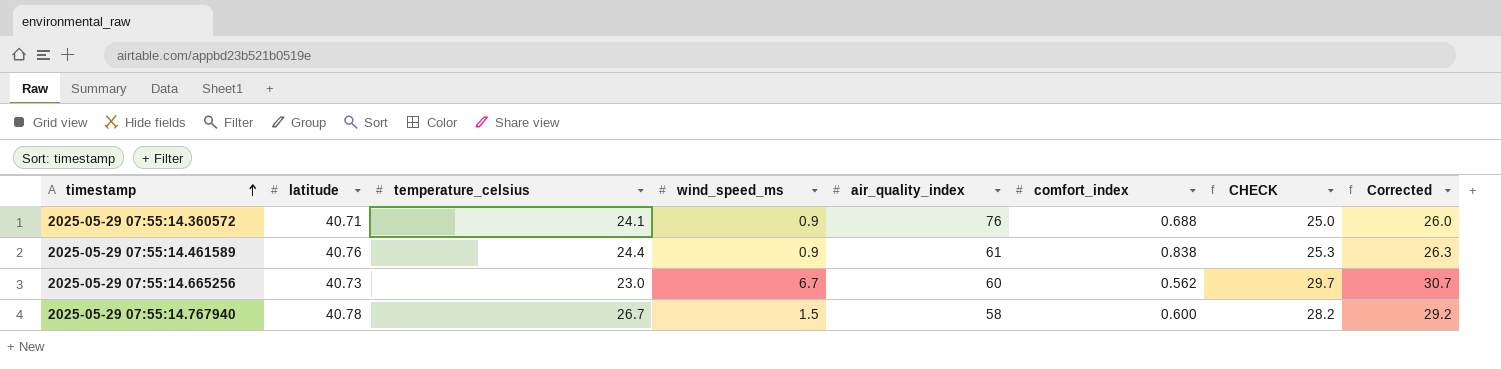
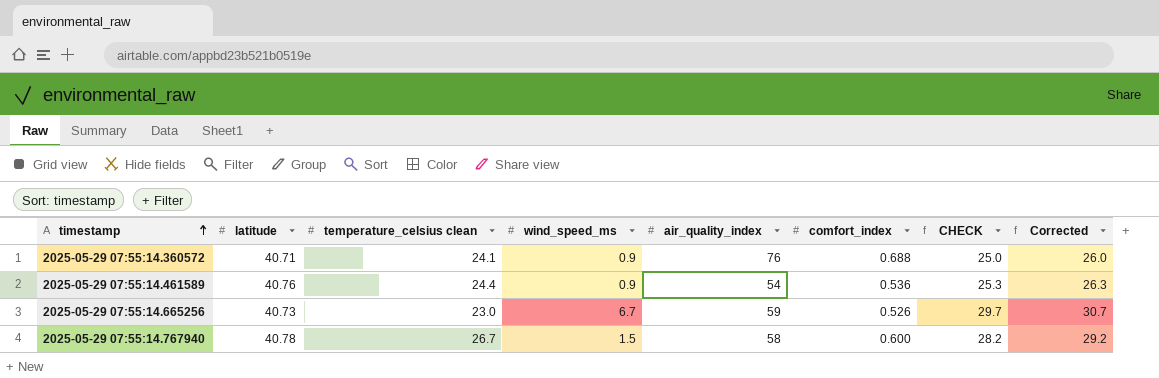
column name: temperature_celsius -> temperature_celsius clean
2025-05-29 07:55:14.461589 | air_quality_index: 61 -> 54
2025-05-29 07:55:14.461589 | comfort_index: 0.838 -> 0.536
2025-05-29 07:55:14.665256 | air_quality_index: 60 -> 59
2025-05-29 07:55:14.665256 | comfort_index: 0.562 -> 0.526

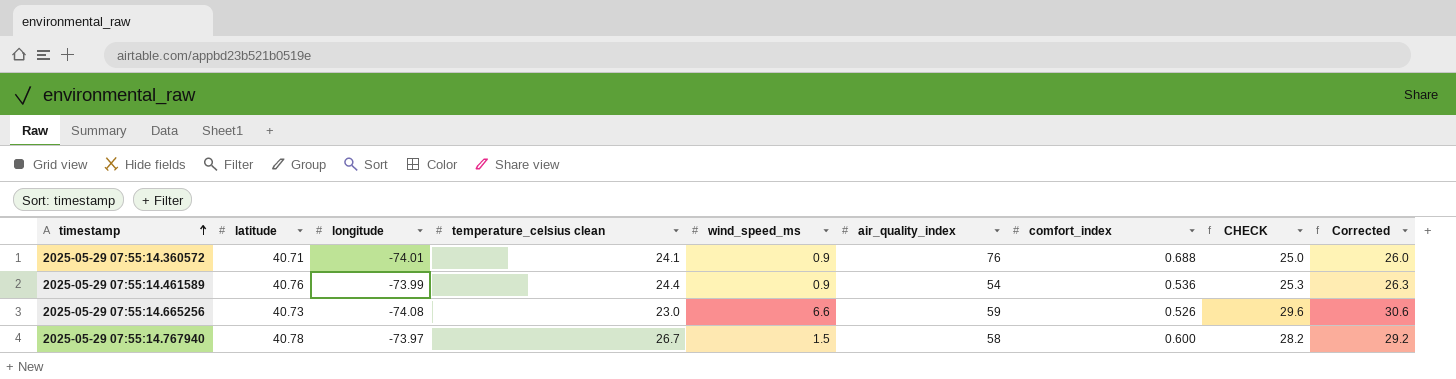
column longitude | position: none -> 3
2025-05-29 07:55:14.665256 | wind_speed_ms: 6.7 -> 6.6
2025-05-29 07:55:14.665256 | CHECK: 29.7 -> 29.6
2025-05-29 07:55:14.665256 | Corrected: 30.7 -> 30.6

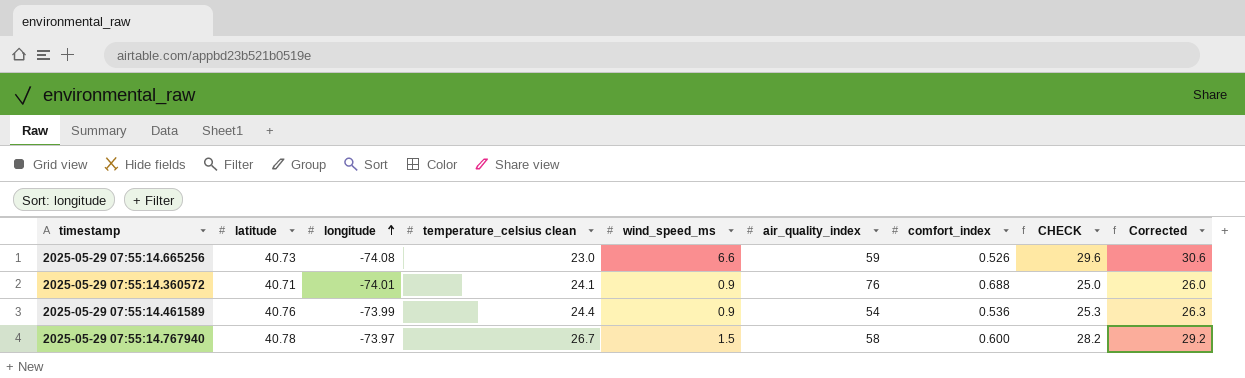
row order: timestamp ascending -> longitude ascending

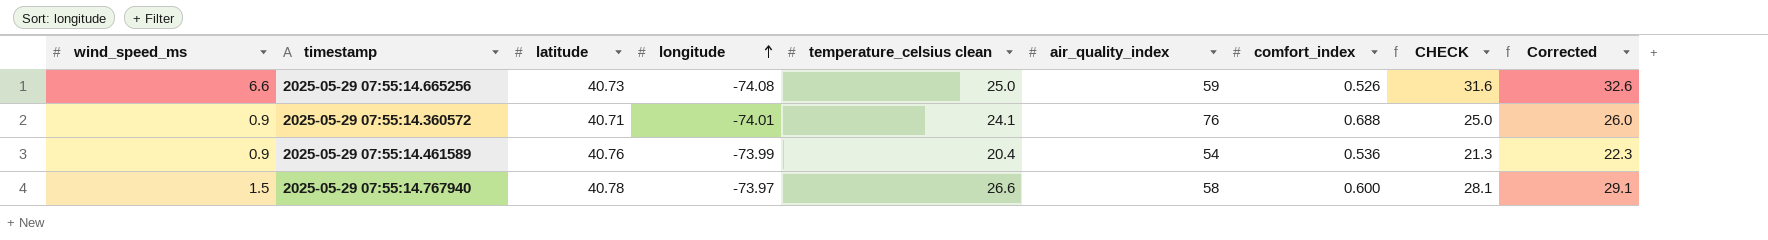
column wind_speed_ms | position: 5 -> 1
2025-05-29 07:55:14.665256 | temperature_celsius clean: 23.0 -> 25.0
2025-05-29 07:55:14.665256 | CHECK: 29.6 -> 31.6
2025-05-29 07:55:14.665256 | Corrected: 30.6 -> 32.6
2025-05-29 07:55:14.461589 | temperature_celsius clean: 24.4 -> 20.4
2025-05-29 07:55:14.461589 | CHECK: 25.3 -> 21.3
2025-05-29 07:55:14.461589 | Corrected: 26.3 -> 22.3
2025-05-29 07:55:14.767940 | temperature_celsius clean: 26.7 -> 26.6
2025-05-29 07:55:14.767940 | CHECK: 28.2 -> 28.1
2025-05-29 07:55:14.767940 | Corrected: 29.2 -> 29.1

